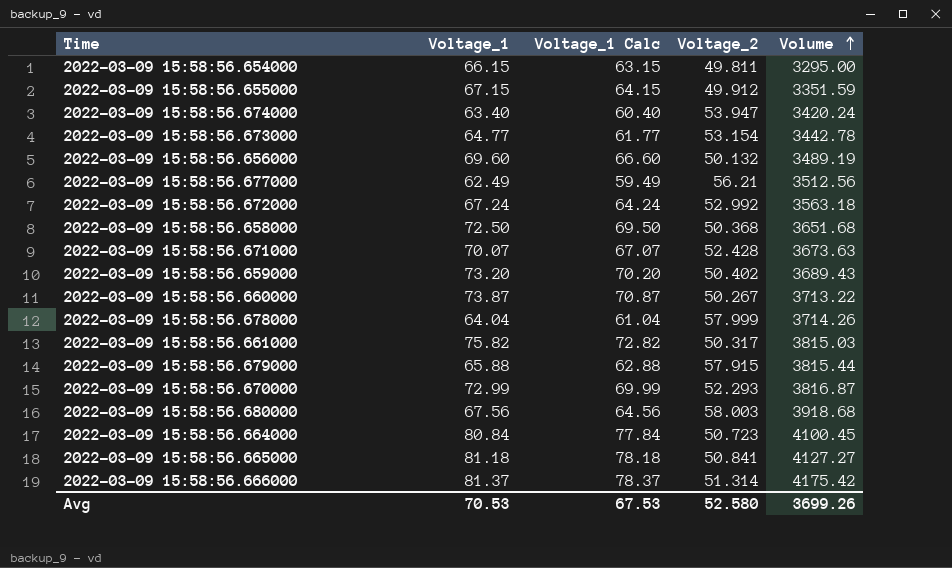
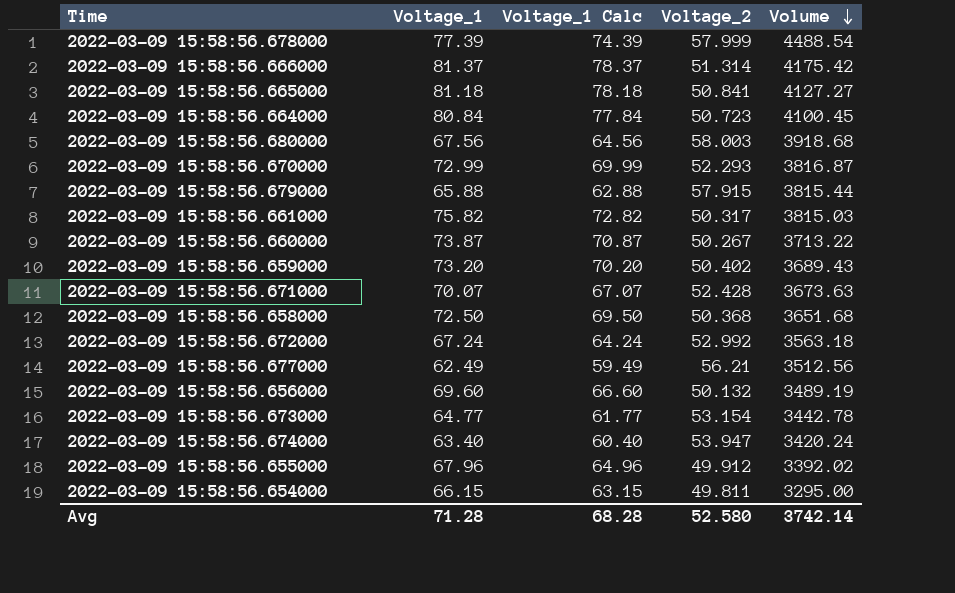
row order: Volume ascending -> Volume descending
2022-03-09 15:58:56.678000 | Voltage_1: 64.04 -> 77.39
2022-03-09 15:58:56.678000 | Voltage_1 Calc: 61.04 -> 74.39
2022-03-09 15:58:56.678000 | Volume: 3714.26 -> 4488.54
2022-03-09 15:58:56.655000 | Voltage_1: 67.15 -> 67.96
2022-03-09 15:58:56.655000 | Voltage_1 Calc: 64.15 -> 64.96
2022-03-09 15:58:56.655000 | Volume: 3351.59 -> 3392.02
Avg | Voltage_1: 70.53 -> 71.28
Avg | Voltage_1 Calc: 67.53 -> 68.28
Avg | Volume: 3699.26 -> 3742.14

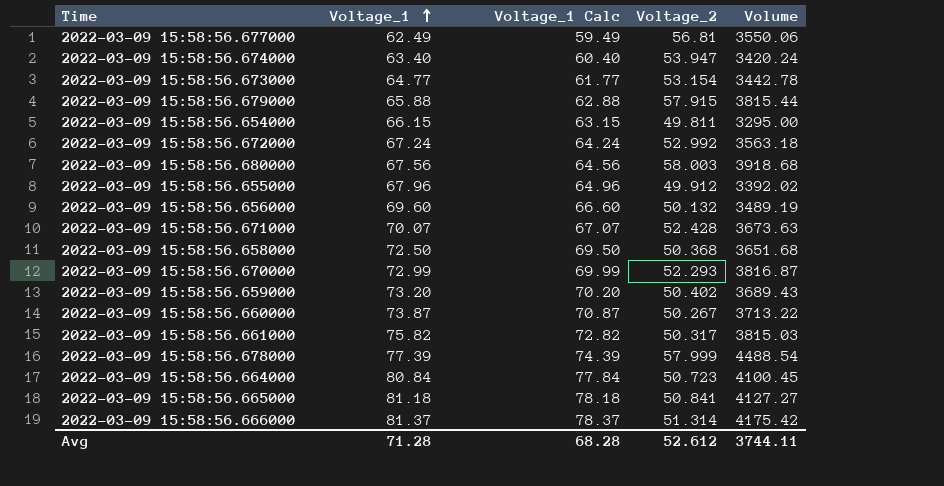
row order: Volume descending -> Voltage_1 ascending
2022-03-09 15:58:56.677000 | Voltage_2: 56.21 -> 56.81
2022-03-09 15:58:56.677000 | Volume: 3512.56 -> 3550.06
Avg | Voltage_2: 52.580 -> 52.612
Avg | Volume: 3742.14 -> 3744.11

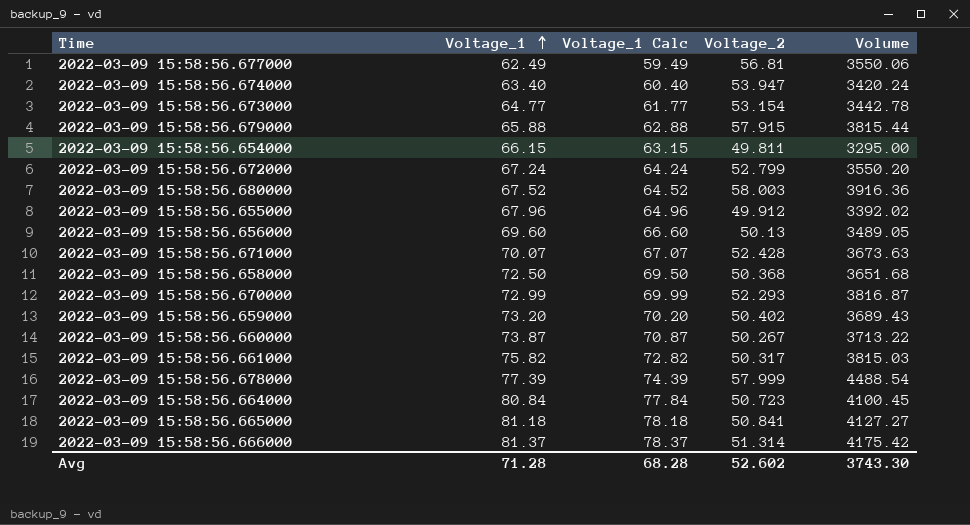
2022-03-09 15:58:56.672000 | Voltage_2: 52.992 -> 52.799
2022-03-09 15:58:56.672000 | Volume: 3563.18 -> 3550.20
2022-03-09 15:58:56.680000 | Voltage_1: 67.56 -> 67.52
2022-03-09 15:58:56.680000 | Voltage_1 Calc: 64.56 -> 64.52
2022-03-09 15:58:56.680000 | Volume: 3918.68 -> 3916.36
2022-03-09 15:58:56.656000 | Voltage_2: 50.132 -> 50.13
2022-03-09 15:58:56.656000 | Volume: 3489.19 -> 3489.05
Avg | Voltage_2: 52.612 -> 52.602
Avg | Volume: 3744.11 -> 3743.30

